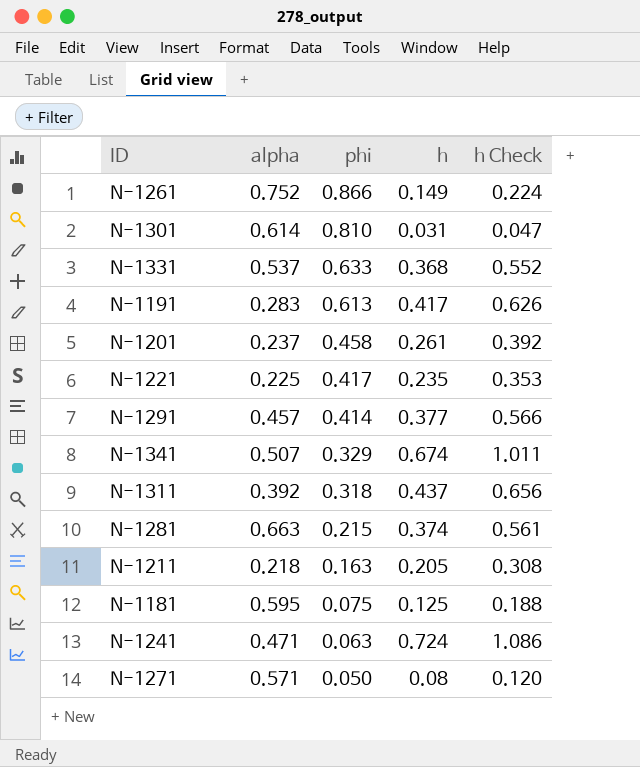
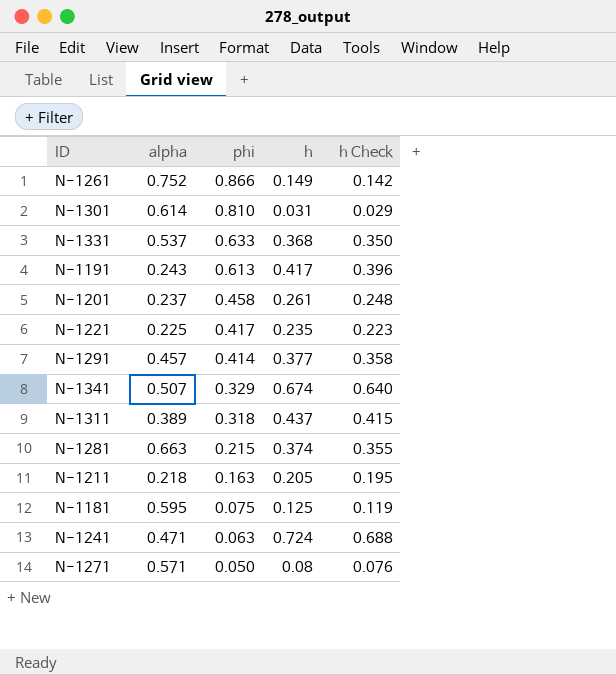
column h Check | formula: [h] * 1.5 -> [h] * 0.95
N-1191 | alpha: 0.283 -> 0.243
N-1311 | alpha: 0.392 -> 0.389

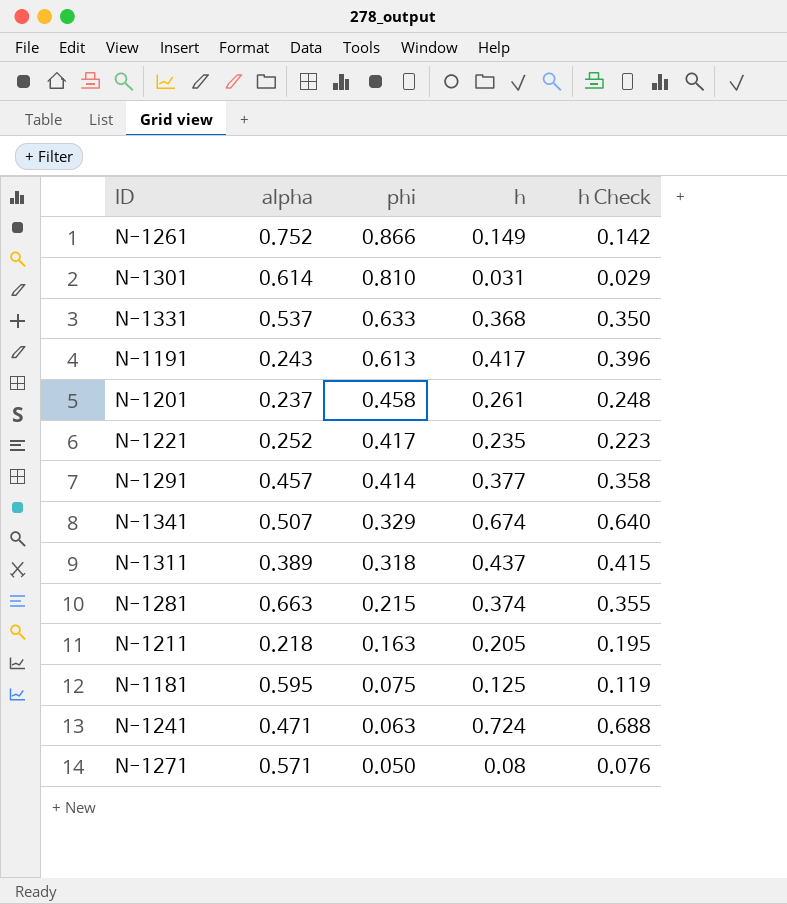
N-1221 | alpha: 0.225 -> 0.252

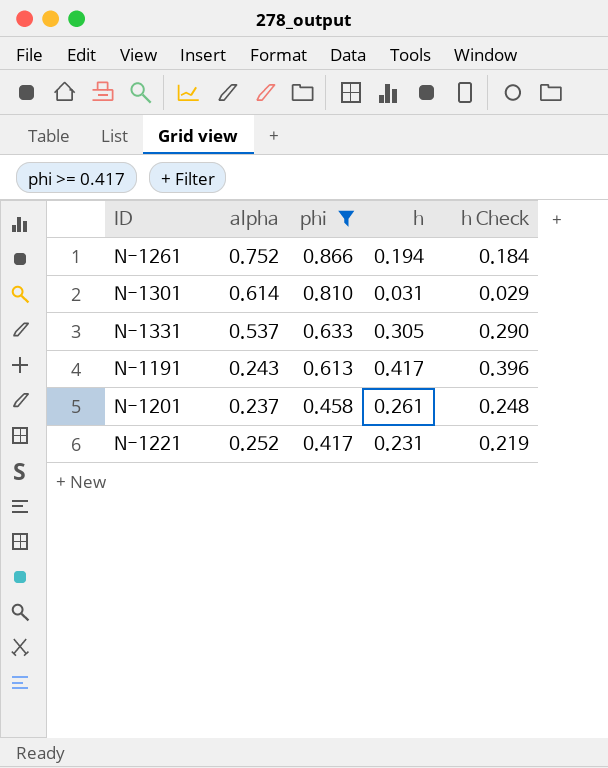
filter: none -> phi >= 0.417
N-1261 | h: 0.149 -> 0.194
N-1261 | h Check: 0.142 -> 0.184
N-1331 | h: 0.368 -> 0.305
N-1331 | h Check: 0.350 -> 0.290
N-1221 | h: 0.235 -> 0.231
N-1221 | h Check: 0.223 -> 0.219

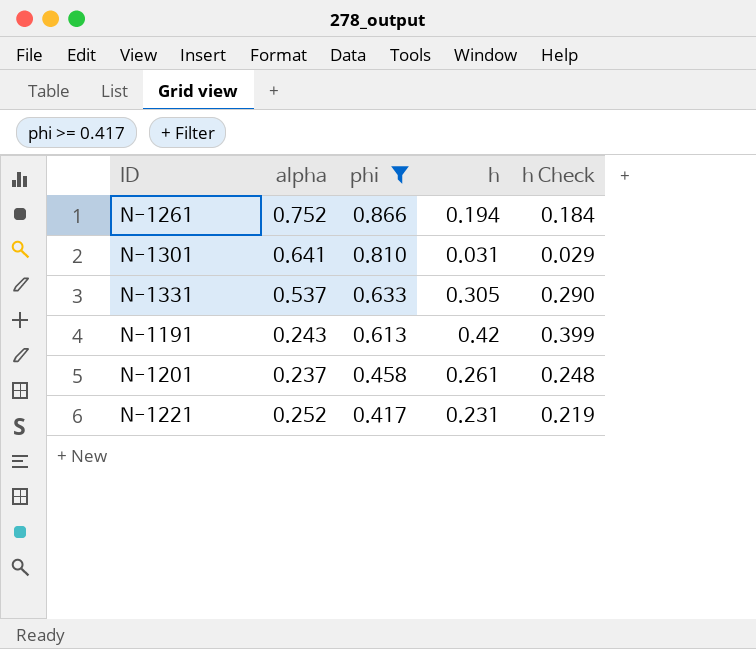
N-1301 | alpha: 0.614 -> 0.641
N-1191 | h: 0.417 -> 0.42
N-1191 | h Check: 0.396 -> 0.399

